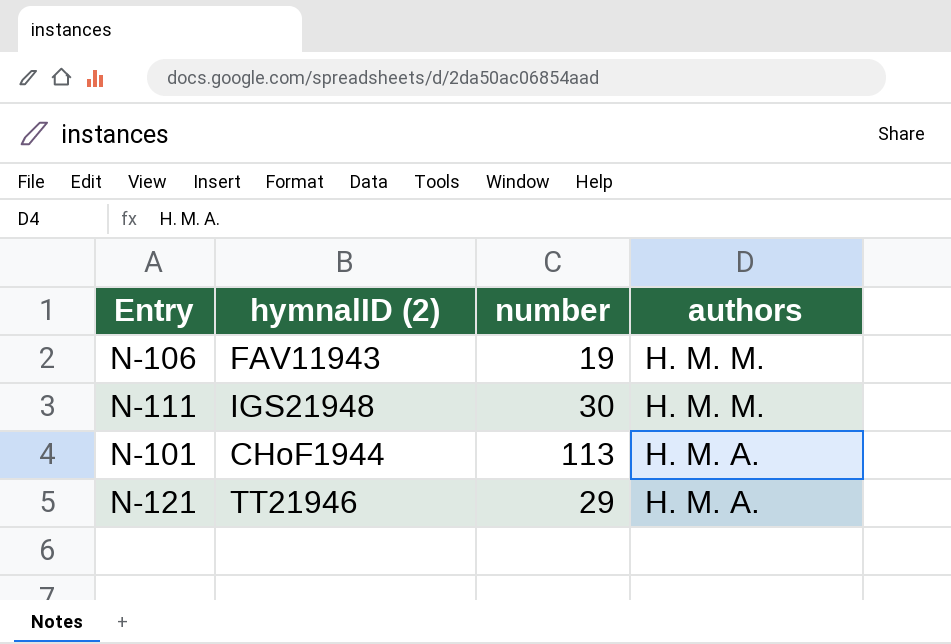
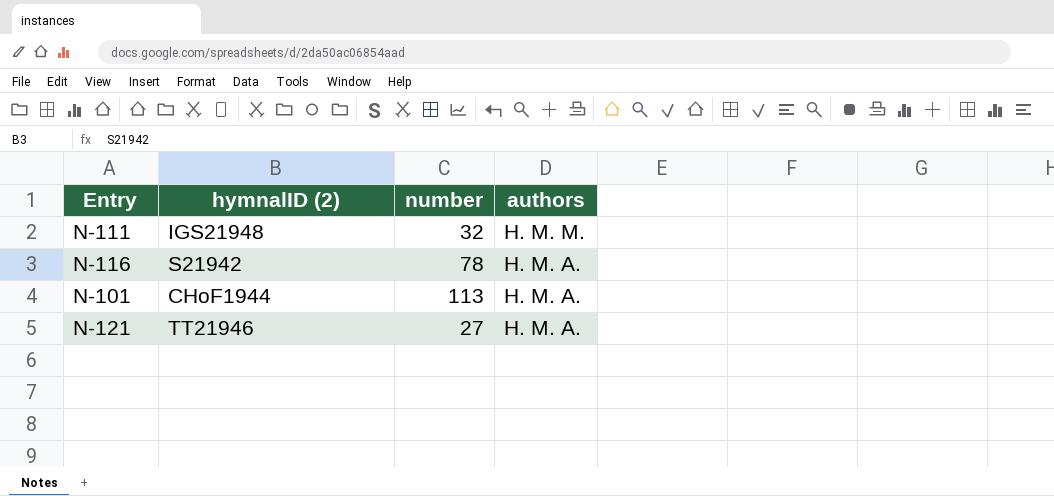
row N-106: FAV11943 | 19 | H. M. M. -> none
N-111 | number: 30 -> 32
row N-116: none -> S21942 | 78 | H. M. A.
N-121 | number: 29 -> 27

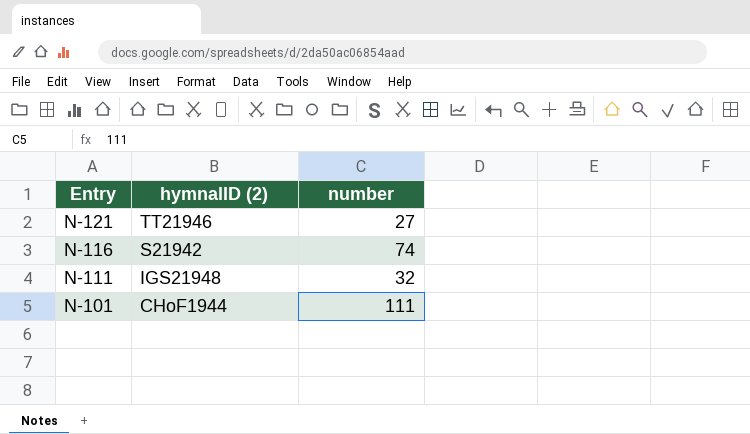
row order: authors descending -> Entry descending
column authors | position: 4 -> none
N-116 | number: 78 -> 74
N-101 | number: 113 -> 111

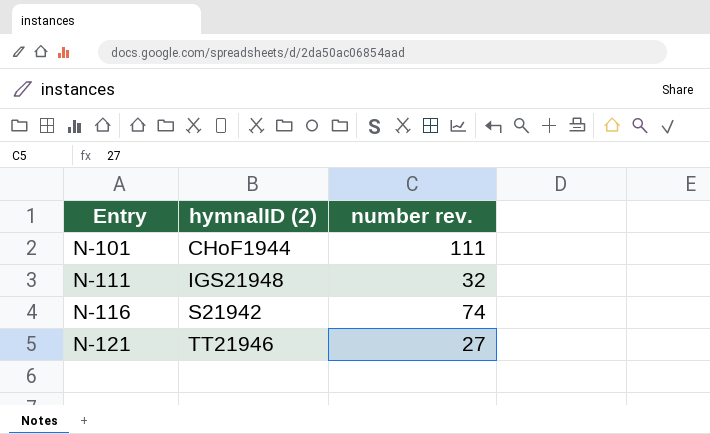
row order: Entry descending -> Entry ascending
column name: number -> number rev.

